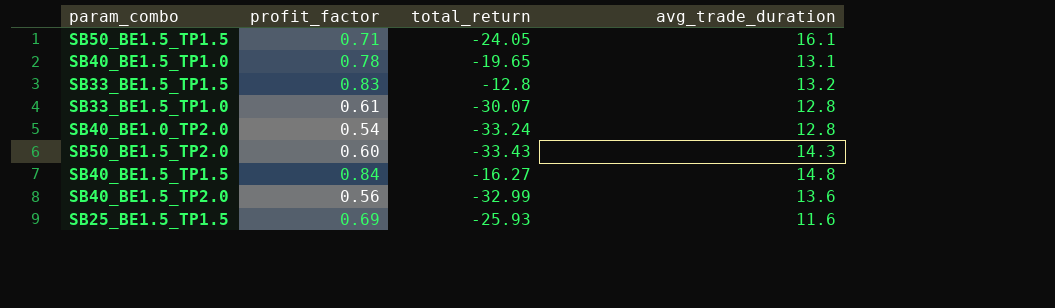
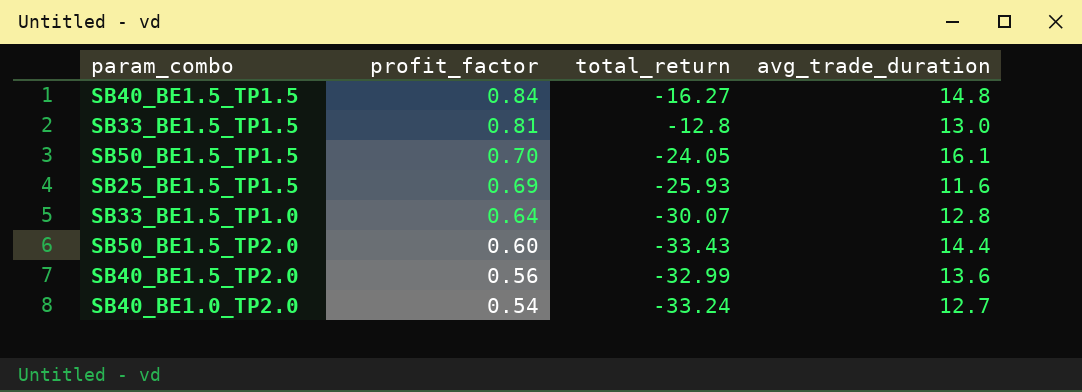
row order: none -> profit_factor descending
row SB40_BE1.5_TP1.0: 0.78 | -19.65 | 13.1 -> none
SB33_BE1.5_TP1.5 | profit_factor: 0.83 -> 0.81
SB33_BE1.5_TP1.5 | avg_trade_duration: 13.2 -> 13.0
SB50_BE1.5_TP1.5 | profit_factor: 0.71 -> 0.70
SB33_BE1.5_TP1.0 | profit_factor: 0.61 -> 0.64
SB50_BE1.5_TP2.0 | avg_trade_duration: 14.3 -> 14.4
SB40_BE1.0_TP2.0 | avg_trade_duration: 12.8 -> 12.7

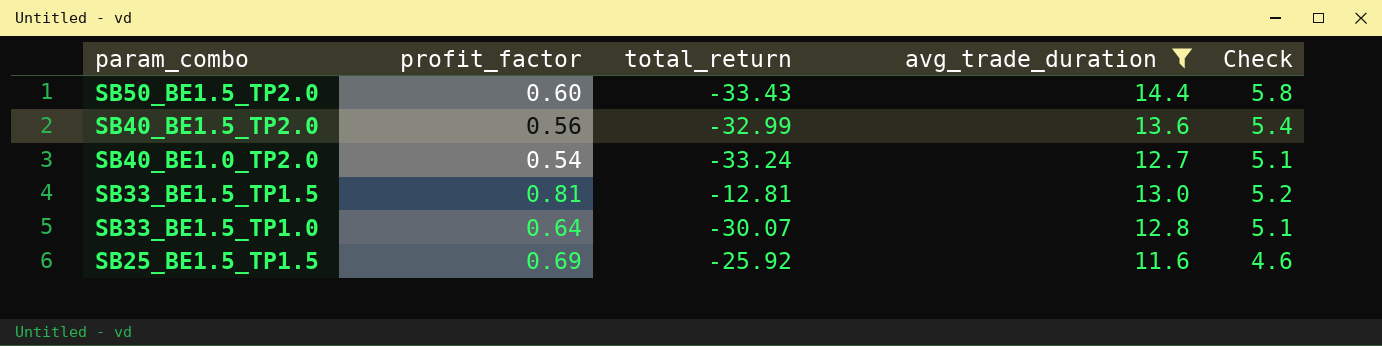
filter: none -> avg_trade_duration <= 14.4
row order: profit_factor descending -> param_combo descending
column Check | formula: none -> [avg_trade_duration] * 0.4
SB33_BE1.5_TP1.5 | total_return: -12.8 -> -12.81
SB25_BE1.5_TP1.5 | total_return: -25.93 -> -25.92

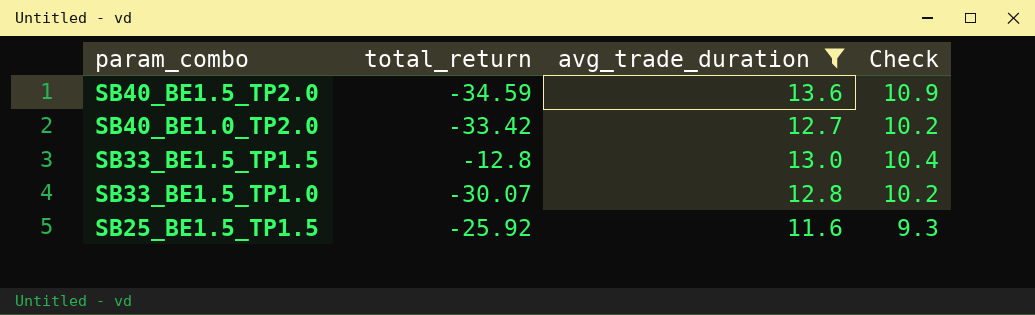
column profit_factor | position: 2 -> none
column Check | formula: [avg_trade_duration] * 0.4 -> [avg_trade_duration] * 0.8
row SB50_BE1.5_TP2.0: 0.60 | -33.43 | 14.4 | 5.8 -> none
SB40_BE1.5_TP2.0 | total_return: -32.99 -> -34.59
SB40_BE1.0_TP2.0 | total_return: -33.24 -> -33.42
SB33_BE1.5_TP1.5 | total_return: -12.81 -> -12.8

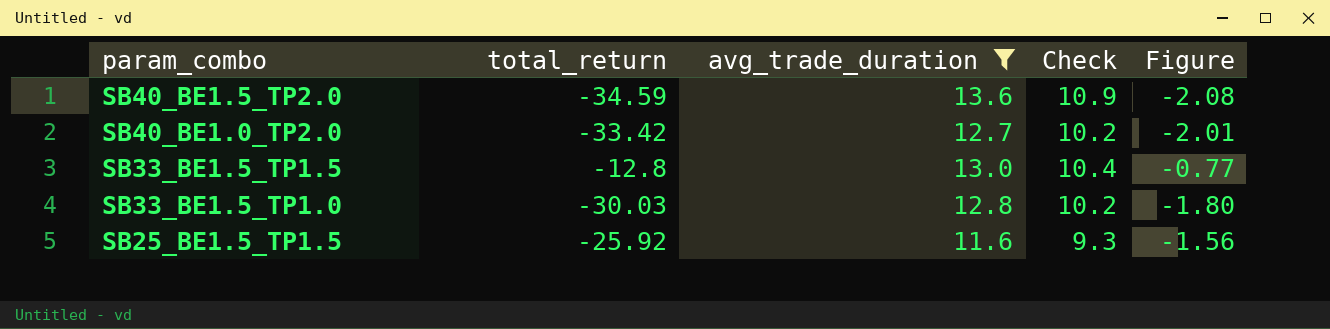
column Figure | formula: none -> [total_return] * 0.06
SB33_BE1.5_TP1.0 | total_return: -30.07 -> -30.03

